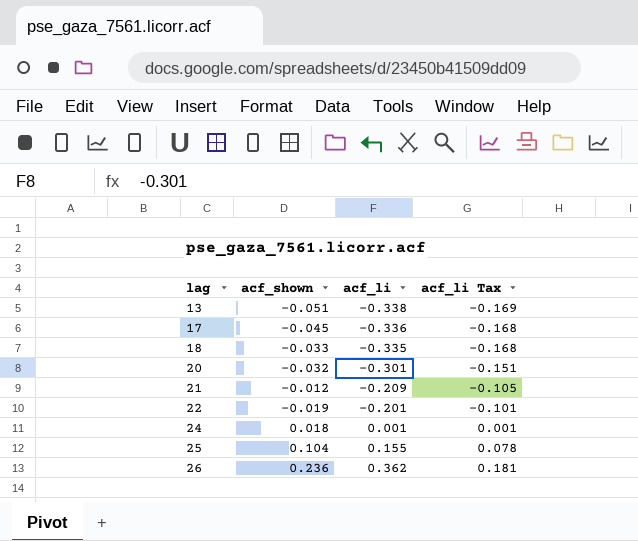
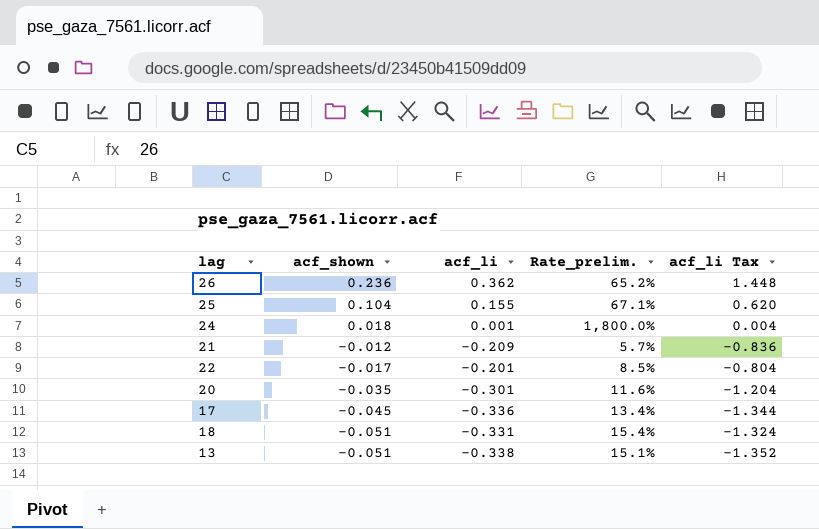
row order: lag ascending -> acf_shown descending
column Rate_prelim. | formula: none -> [acf_shown] / [acf_li]
column acf_li Tax | formula: [acf_li] * 0.5 -> [acf_li] * 4
22 | acf_shown: -0.019 -> -0.017
20 | acf_shown: -0.032 -> -0.035
18 | acf_shown: -0.033 -> -0.051
18 | acf_li: -0.335 -> -0.331

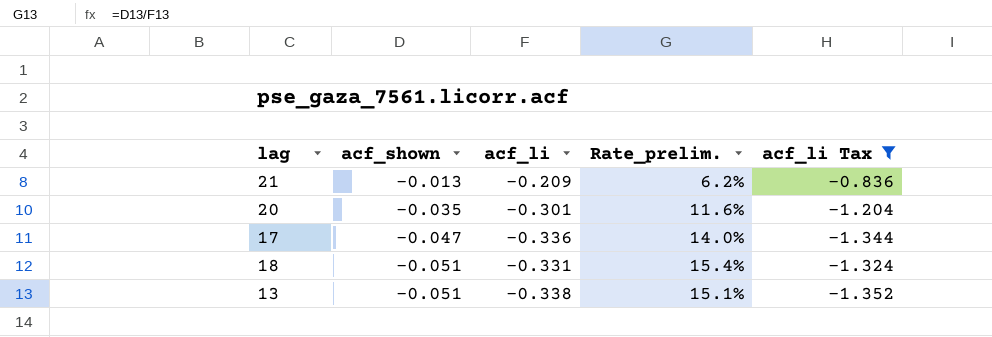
filter: none -> acf_li Tax <= -0.836
21 | acf_shown: -0.012 -> -0.013
21 | Rate_prelim.: 5.7% -> 6.2%
17 | acf_shown: -0.045 -> -0.047
17 | Rate_prelim.: 13.4% -> 14.0%

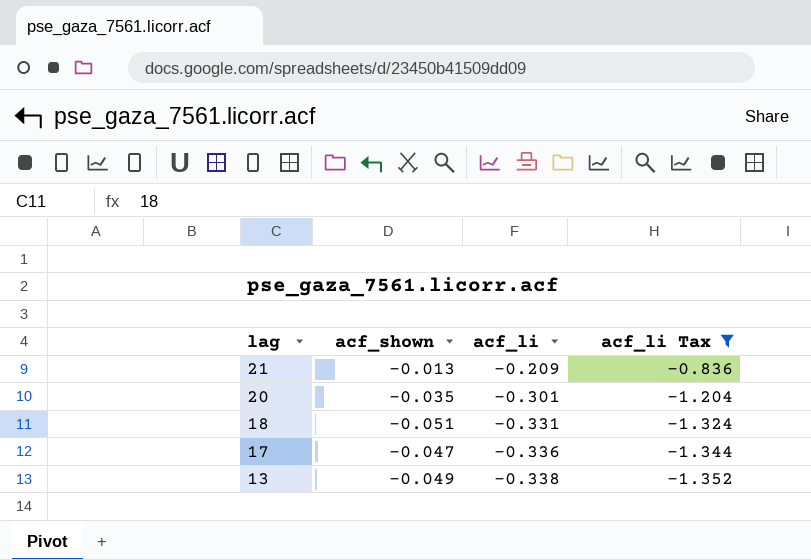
row order: acf_shown descending -> lag descending
column Rate_prelim. | formula: [acf_shown] / [acf_li] -> none
13 | acf_shown: -0.051 -> -0.049

